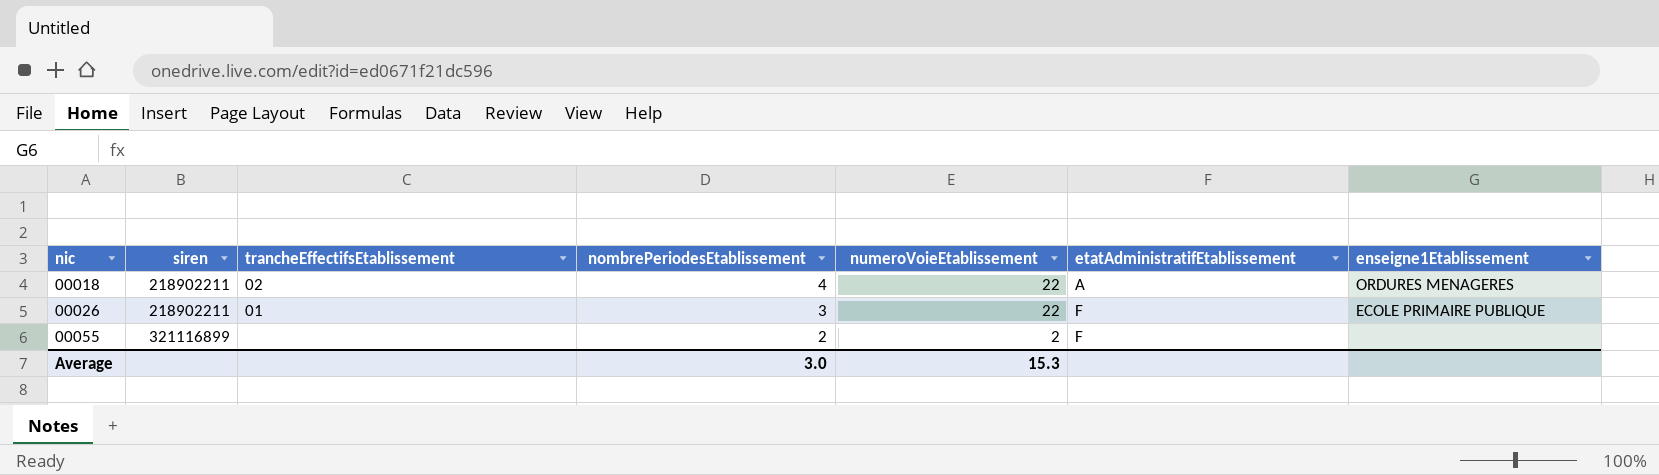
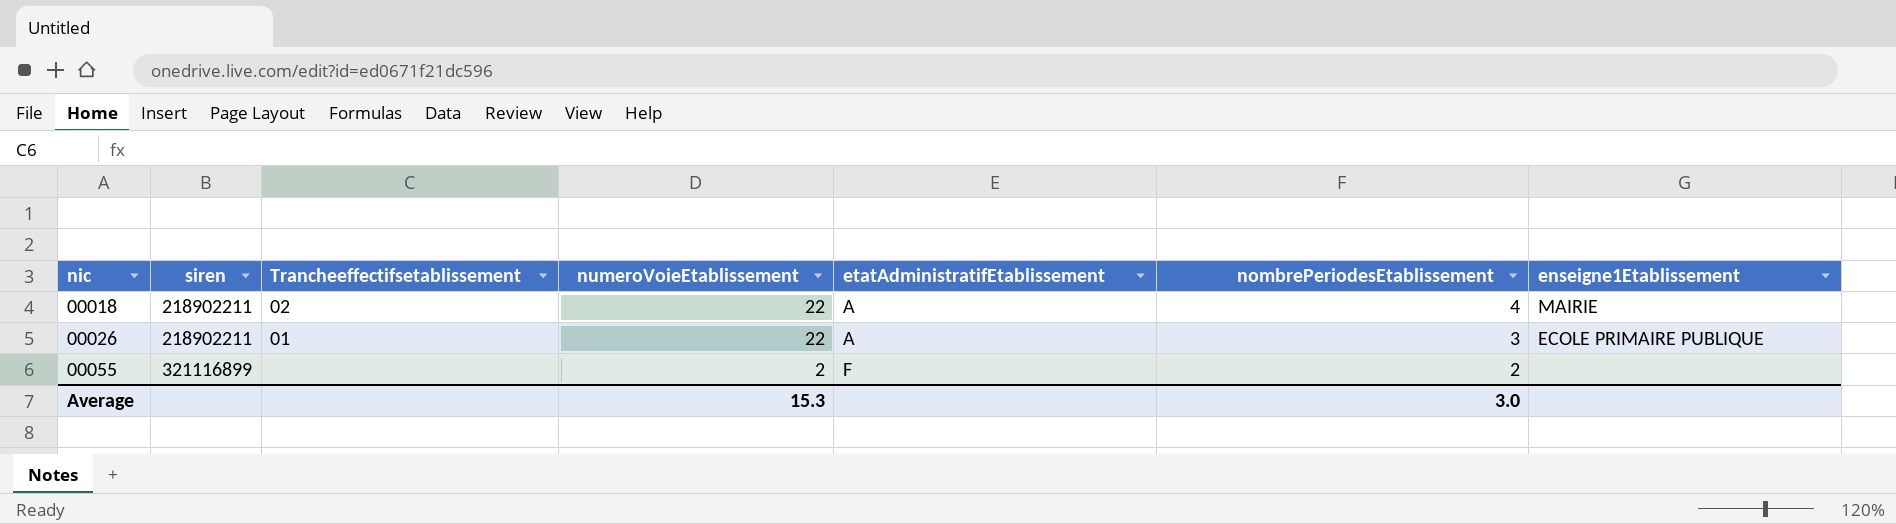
column name: trancheEffectifsEtablissement -> Trancheeffectifsetablissement
column nombrePeriodesEtablissement | position: 4 -> 6
00018 | enseigne1Etablissement: ORDURES MENAGERES -> MAIRIE
00026 | etatAdministratifEtablissement: F -> A

